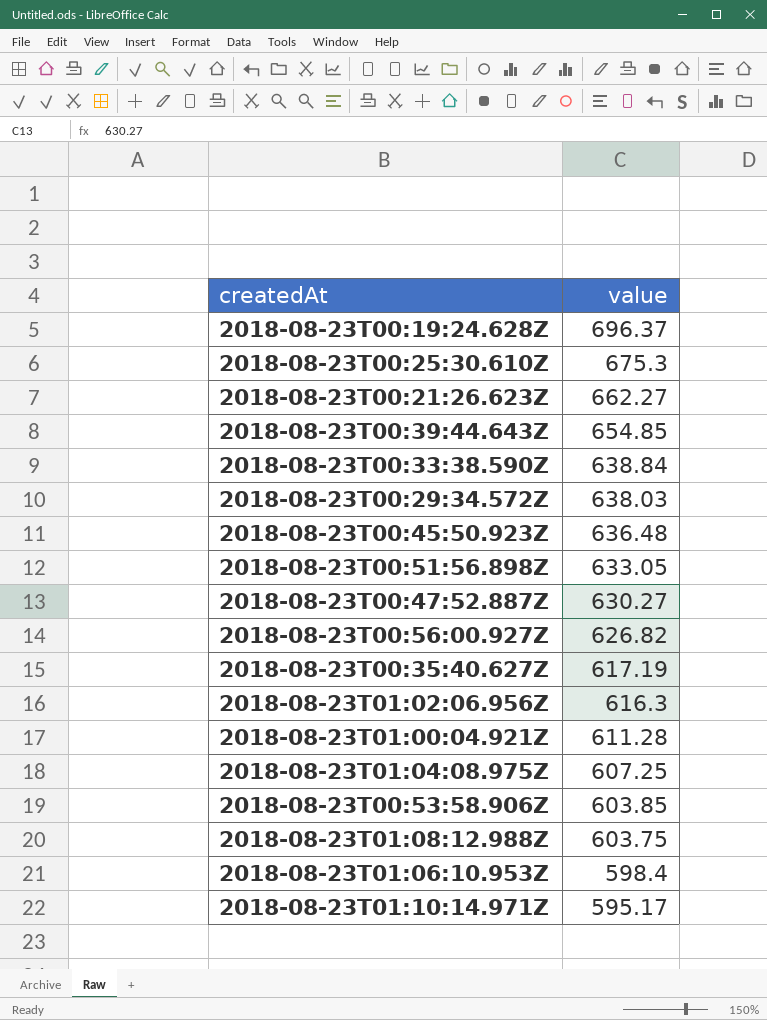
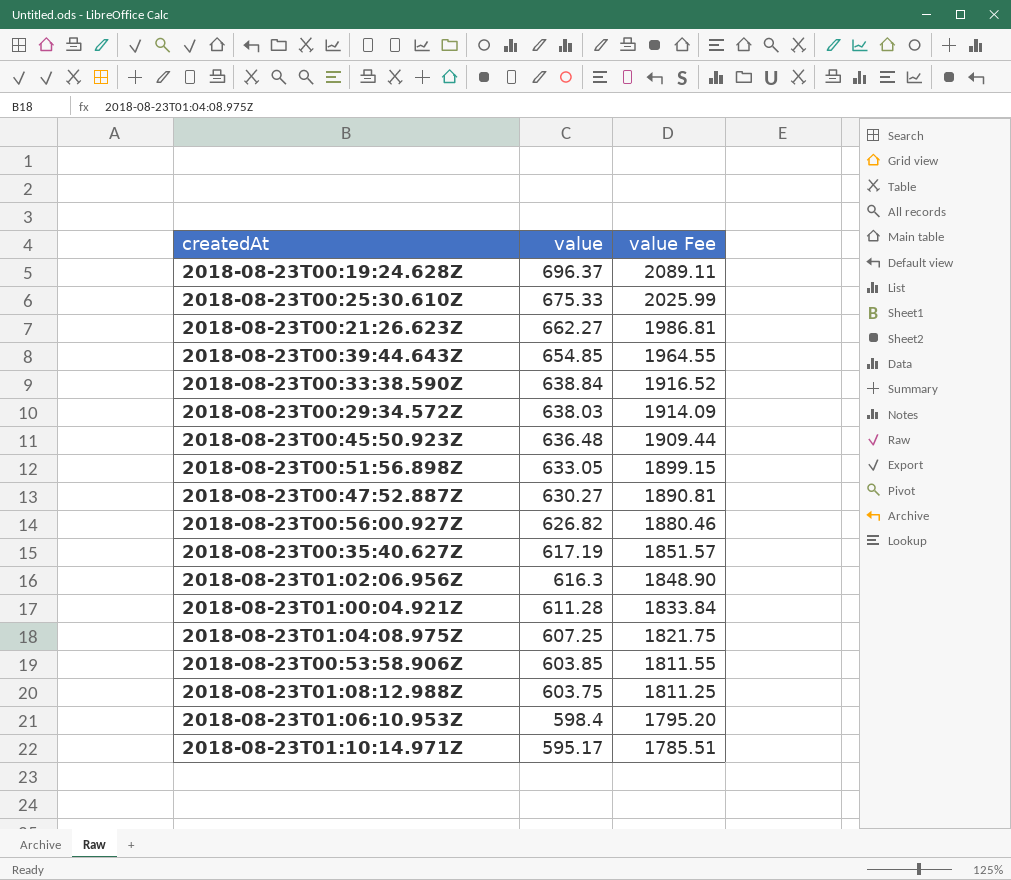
column value Fee | formula: none -> [value] * 3
2018-08-23T00:25:30.610Z | value: 675.3 -> 675.33

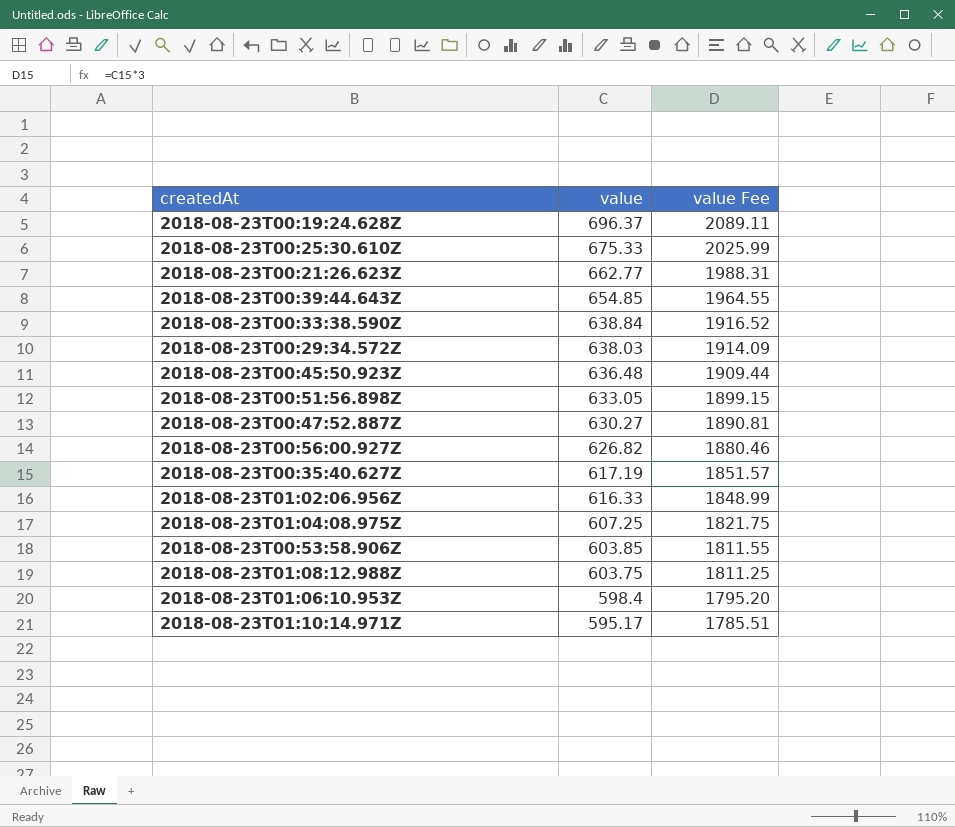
row 2018-08-23T01:00:04.921Z: 611.28 | 1833.84 -> none
2018-08-23T00:21:26.623Z | value: 662.27 -> 662.77
2018-08-23T00:21:26.623Z | value Fee: 1986.81 -> 1988.31
2018-08-23T01:02:06.956Z | value: 616.3 -> 616.33
2018-08-23T01:02:06.956Z | value Fee: 1848.90 -> 1848.99

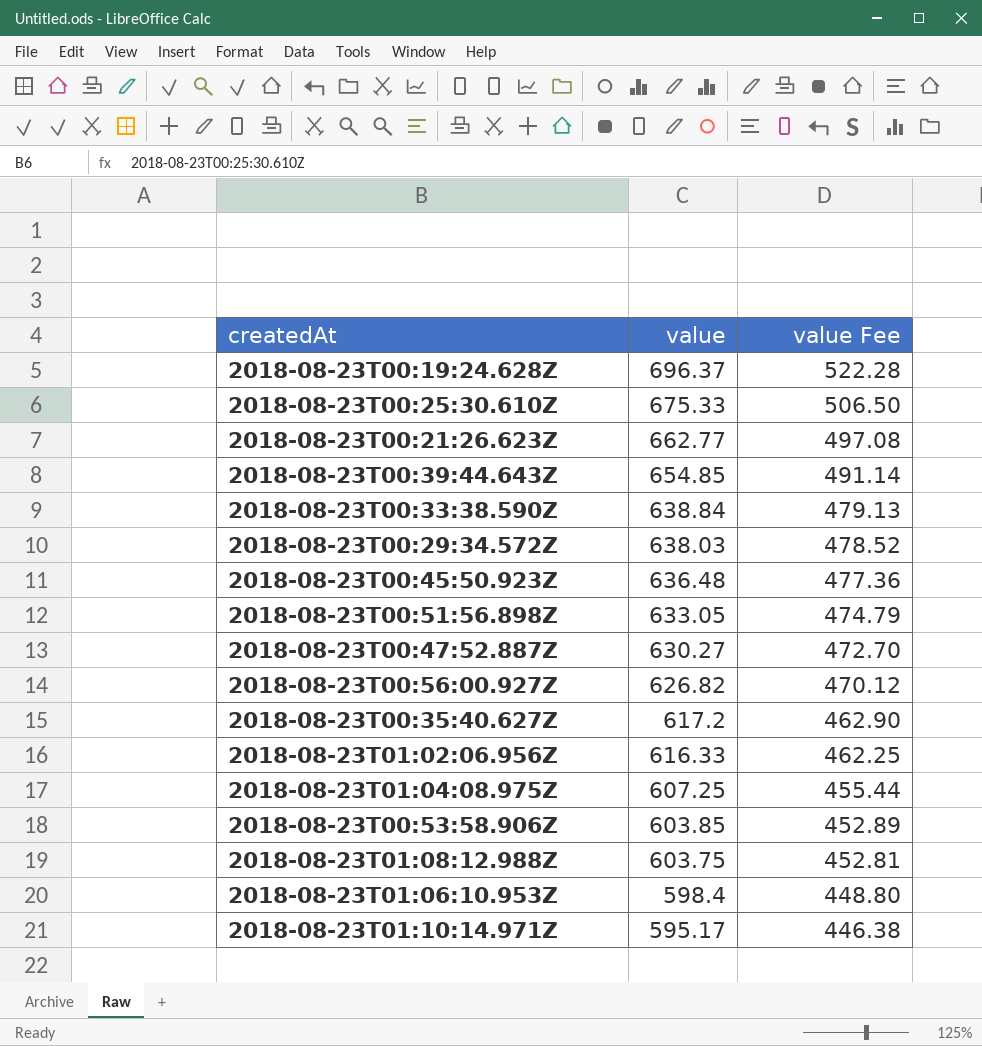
column value Fee | formula: [value] * 3 -> [value] * 0.75
2018-08-23T00:35:40.627Z | value: 617.19 -> 617.2

